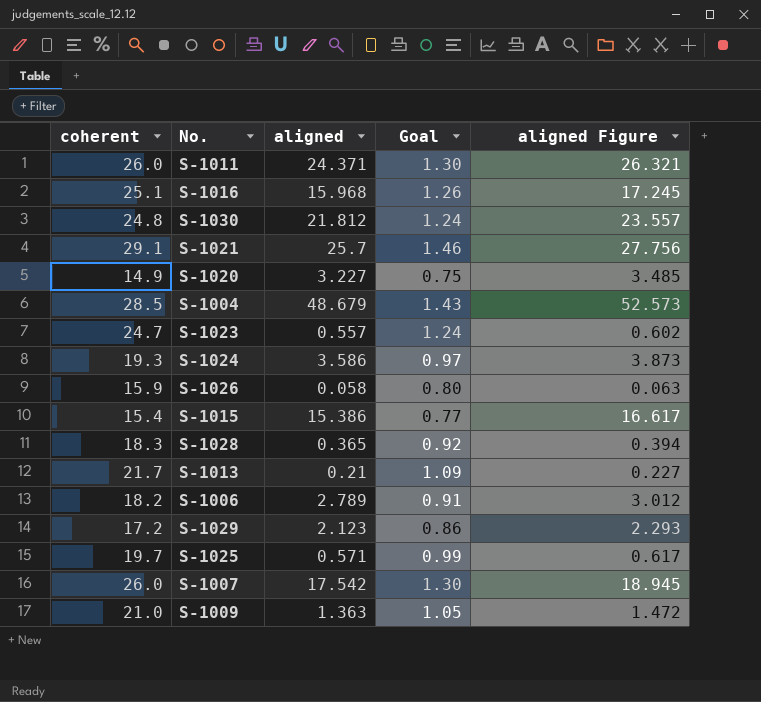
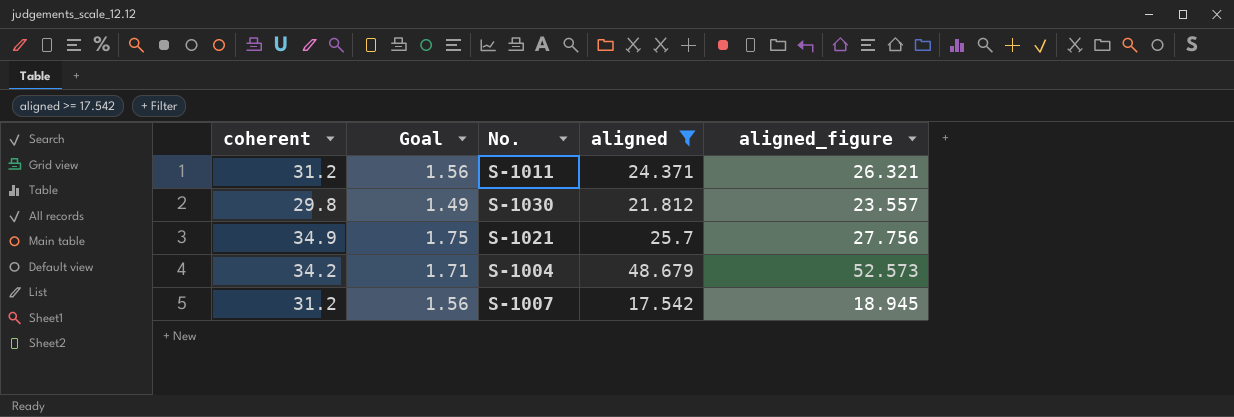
filter: none -> aligned >= 17.542
column Goal | position: 4 -> 2
column name: aligned Figure -> aligned_figure
S-1011 | coherent: 26.0 -> 31.2
S-1011 | Goal: 1.30 -> 1.56
S-1030 | coherent: 24.8 -> 29.8
S-1030 | Goal: 1.24 -> 1.49
S-1021 | coherent: 29.1 -> 34.9
S-1021 | Goal: 1.46 -> 1.75
S-1004 | coherent: 28.5 -> 34.2
S-1004 | Goal: 1.43 -> 1.71
S-1007 | coherent: 26.0 -> 31.2
S-1007 | Goal: 1.30 -> 1.56

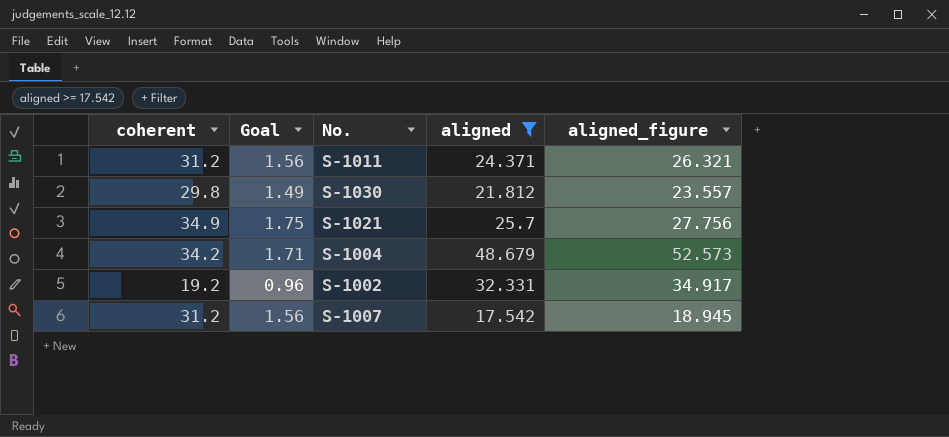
row S-1002: none -> 19.2 | 0.96 | 32.331 | 34.917

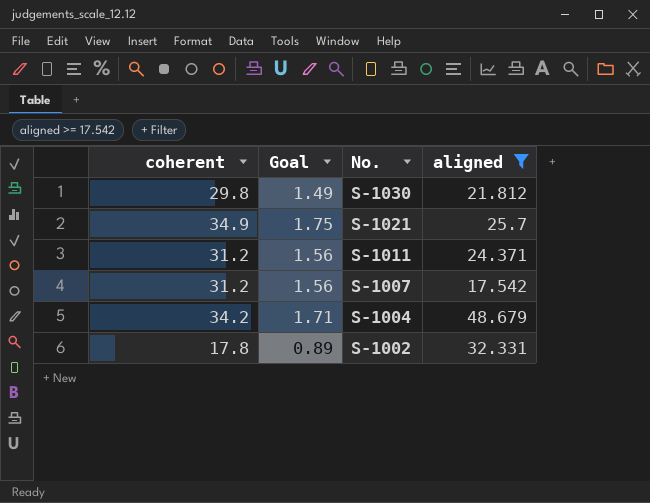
row order: none -> No. descending
column aligned_figure | formula: [aligned] * 1.08 -> none
S-1002 | coherent: 19.2 -> 17.8
S-1002 | Goal: 0.96 -> 0.89

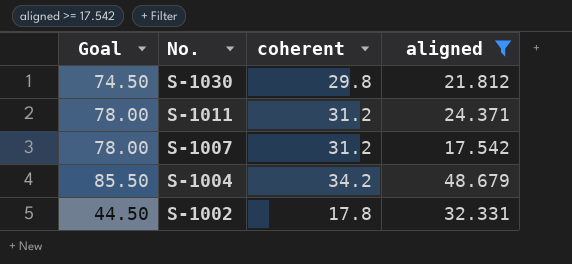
column Goal | formula: [coherent] * 0.05 -> [coherent] * 2.5
column coherent | position: 1 -> 3
row S-1021: 34.9 | 1.75 | 25.7 -> none

